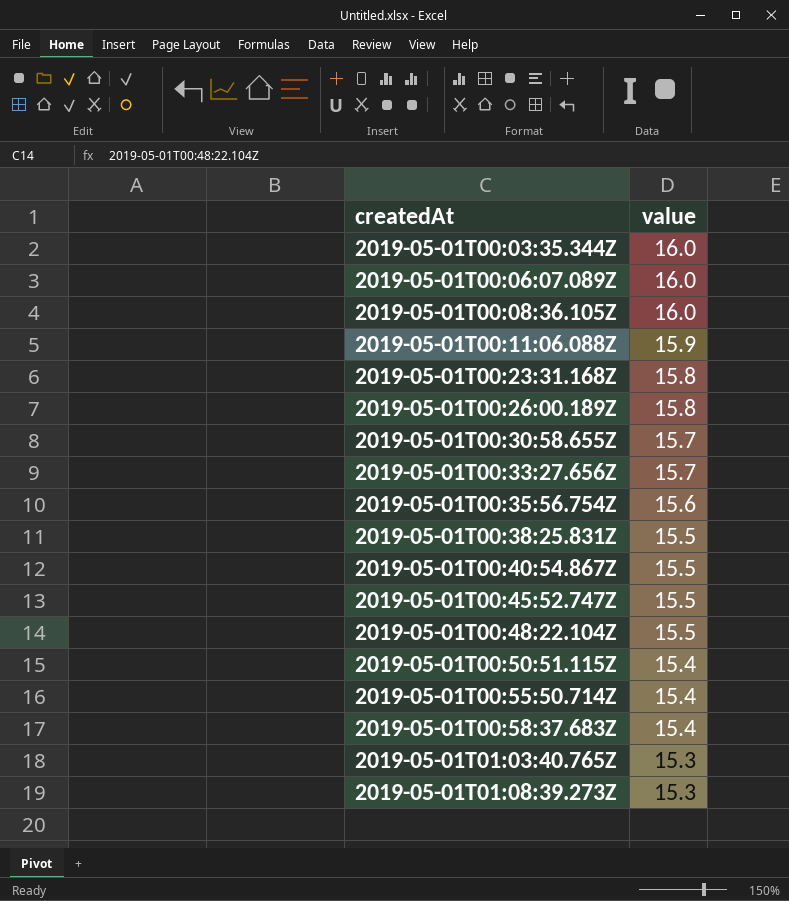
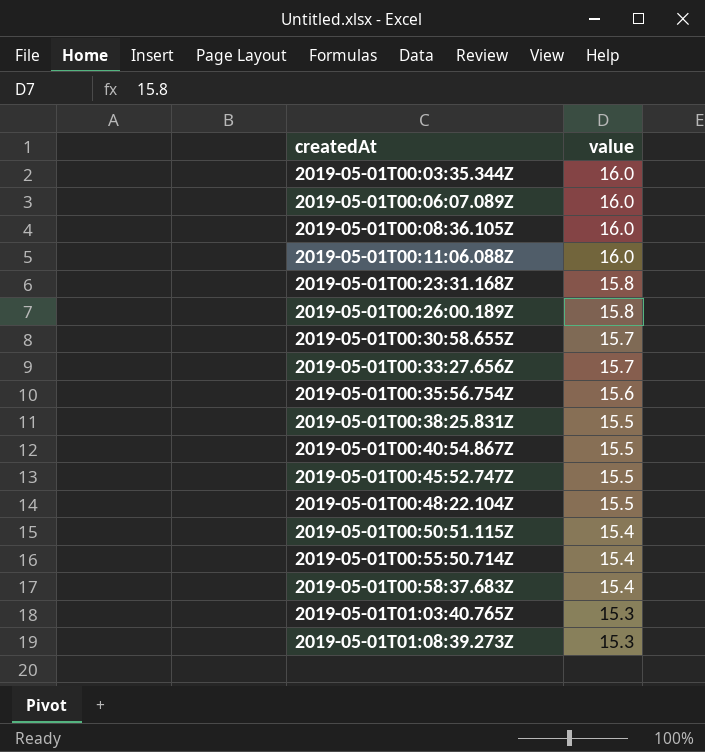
2019-05-01T00:11:06.088Z | value: 15.9 -> 16.0

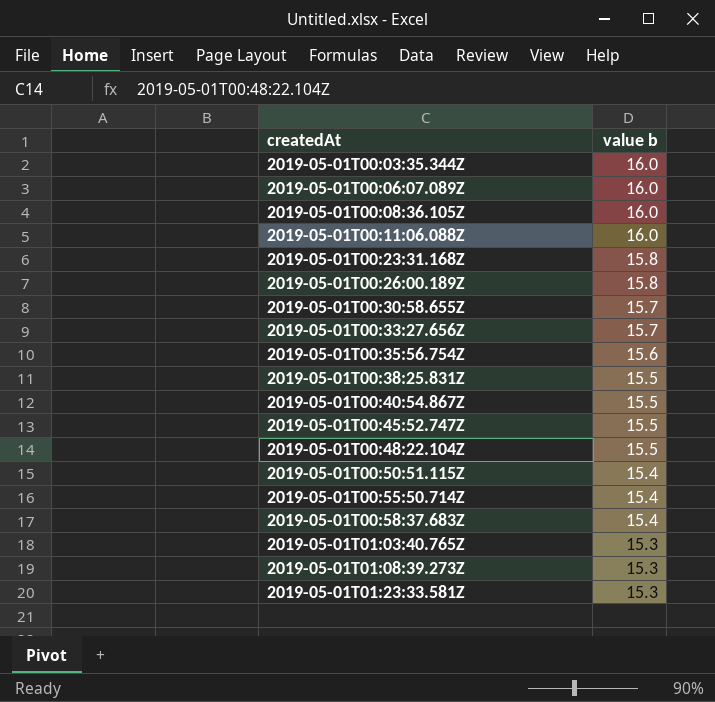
column name: value -> value b
row 2019-05-01T01:23:33.581Z: none -> 15.3

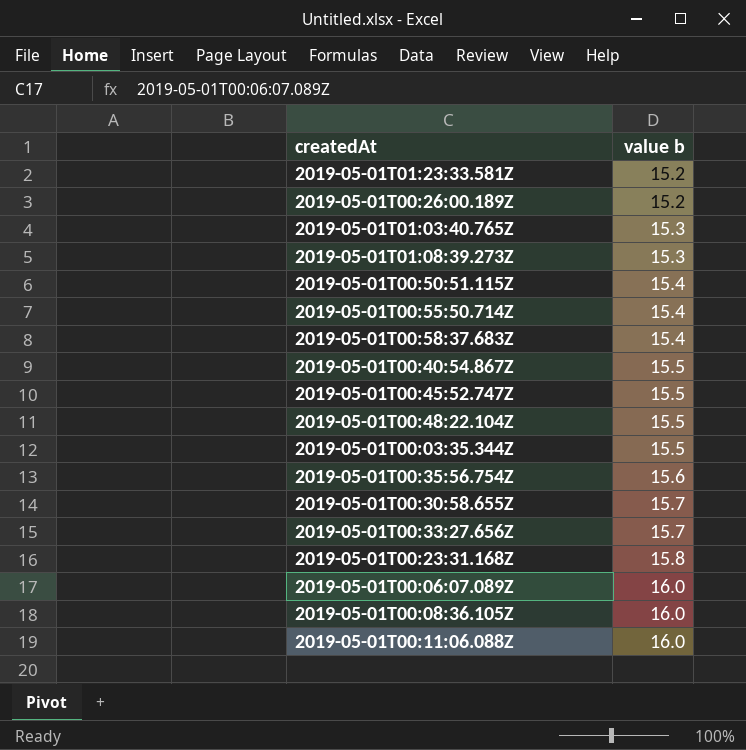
row order: createdAt ascending -> value b ascending
row 2019-05-01T00:38:25.831Z: 15.5 -> none
2019-05-01T01:23:33.581Z | value b: 15.3 -> 15.2
2019-05-01T00:26:00.189Z | value b: 15.8 -> 15.2
2019-05-01T00:03:35.344Z | value b: 16.0 -> 15.5

